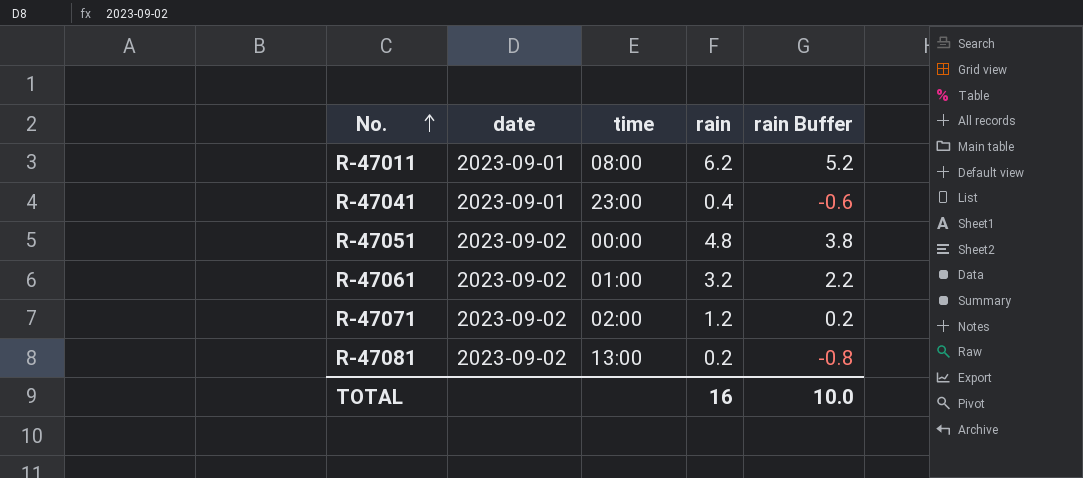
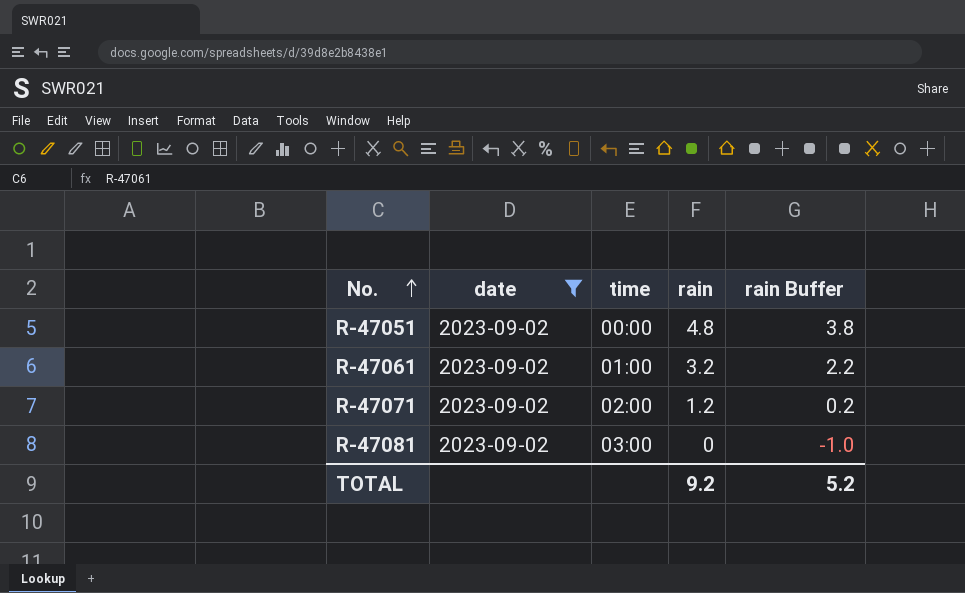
filter: none -> date = 2023-09-02
R-47081 | time: 13:00 -> 03:00
R-47081 | rain: 0.2 -> 0
R-47081 | rain Buffer: -0.8 -> -1.0
TOTAL | rain: 16 -> 9.2
TOTAL | rain Buffer: 10.0 -> 5.2

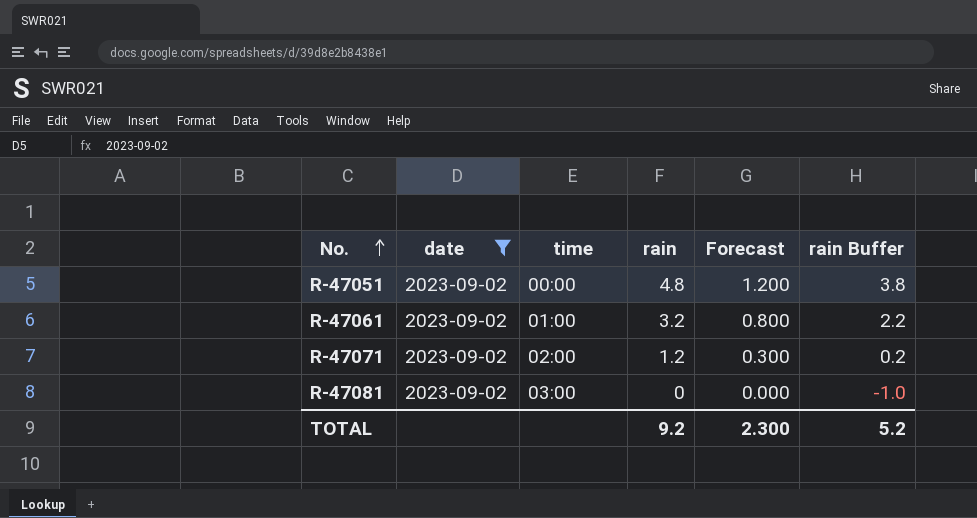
column Forecast | formula: none -> [rain] * 0.25

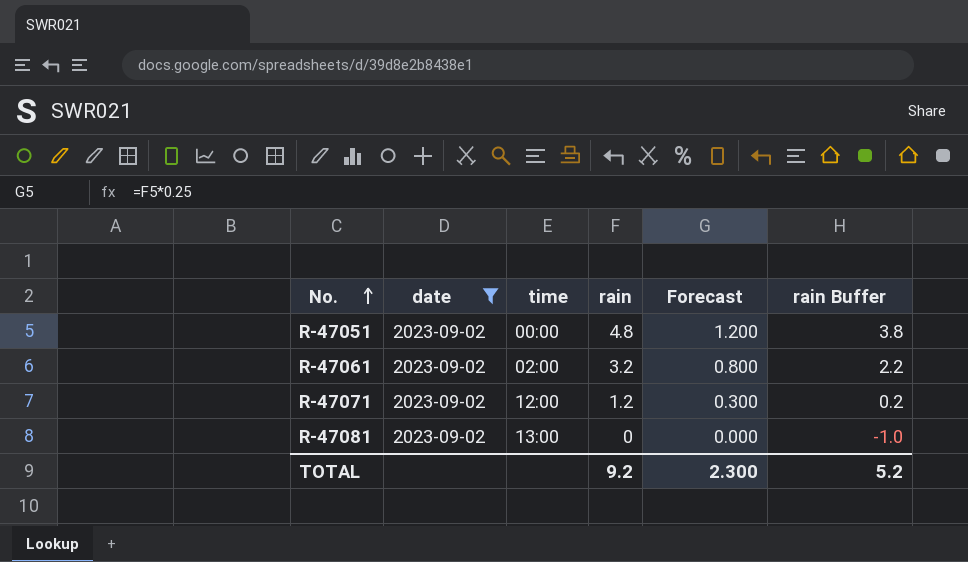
R-47061 | time: 01:00 -> 02:00
R-47071 | time: 02:00 -> 12:00
R-47081 | time: 03:00 -> 13:00

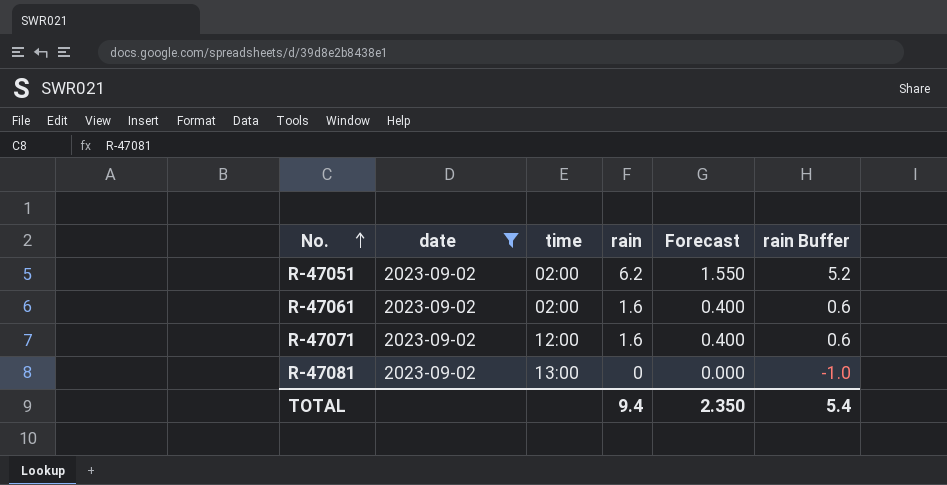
R-47051 | time: 00:00 -> 02:00
R-47051 | rain: 4.8 -> 6.2
R-47051 | Forecast: 1.200 -> 1.550
R-47051 | rain Buffer: 3.8 -> 5.2
R-47061 | rain: 3.2 -> 1.6
R-47061 | Forecast: 0.800 -> 0.400
R-47061 | rain Buffer: 2.2 -> 0.6
R-47071 | rain: 1.2 -> 1.6
R-47071 | Forecast: 0.300 -> 0.400
R-47071 | rain Buffer: 0.2 -> 0.6
TOTAL | rain: 9.2 -> 9.4
TOTAL | Forecast: 2.300 -> 2.350
TOTAL | rain Buffer: 5.2 -> 5.4

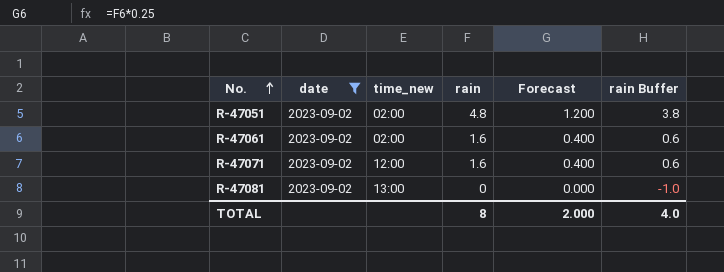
column name: time -> time_new
R-47051 | rain: 6.2 -> 4.8
R-47051 | Forecast: 1.550 -> 1.200
R-47051 | rain Buffer: 5.2 -> 3.8
TOTAL | rain: 9.4 -> 8
TOTAL | Forecast: 2.350 -> 2.000
TOTAL | rain Buffer: 5.4 -> 4.0

